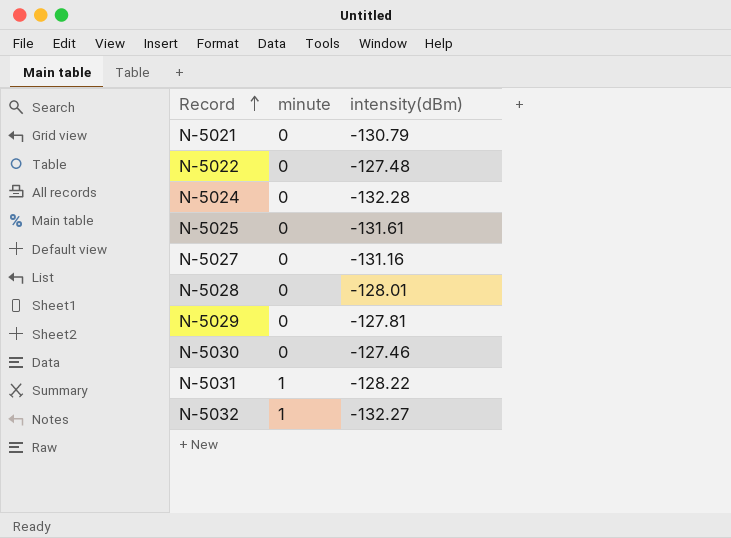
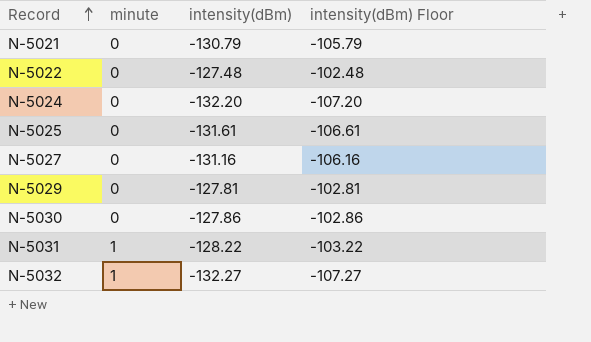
column intensity(dBm) Floor | formula: none -> [intensity(dBm)] + 25
row N-5028: 0 | -128.01 -> none
N-5024 | intensity(dBm): -132.28 -> -132.20
N-5030 | intensity(dBm): -127.46 -> -127.86

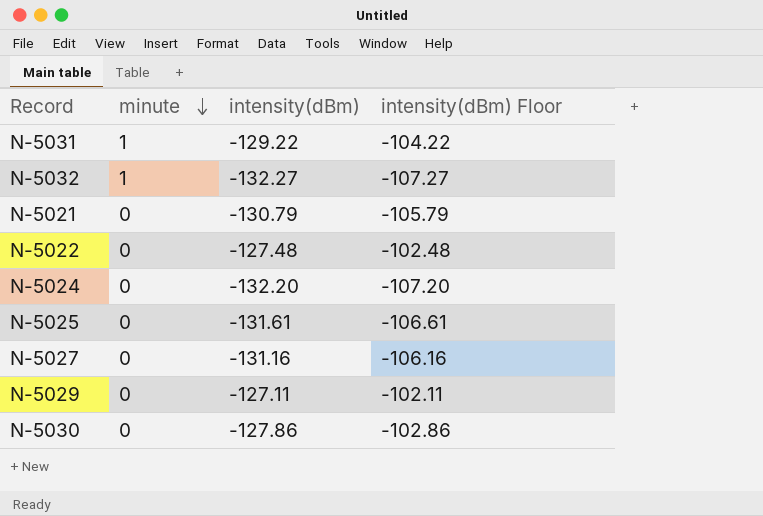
row order: Record ascending -> minute descending
N-5031 | intensity(dBm): -128.22 -> -129.22
N-5031 | intensity(dBm) Floor: -103.22 -> -104.22
N-5029 | intensity(dBm): -127.81 -> -127.11
N-5029 | intensity(dBm) Floor: -102.81 -> -102.11

